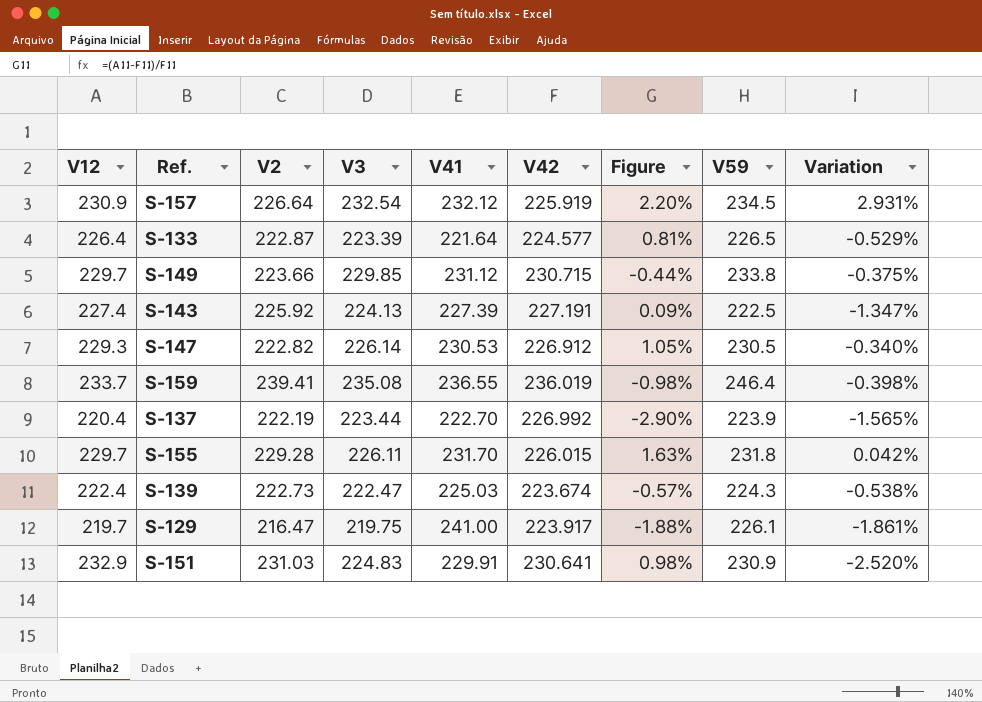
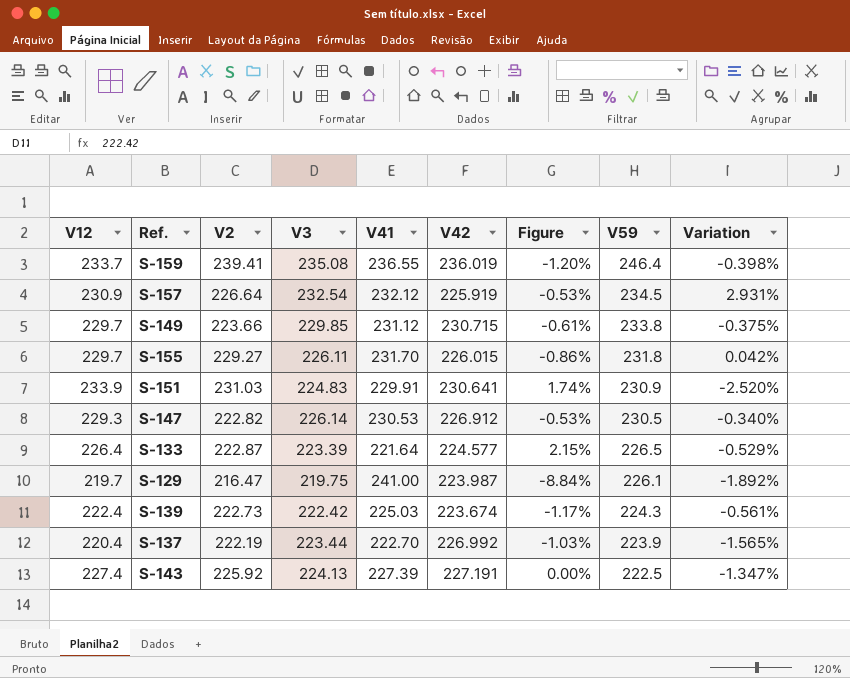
row order: none -> V59 descending
column Figure | formula: ([V12] - [V42]) / [V42] -> ([V12] - [V41]) / [V41]
S-155 | V2: 229.28 -> 229.27
S-151 | V12: 232.9 -> 233.9
S-129 | V42: 223.917 -> 223.987
S-129 | Variation: -1.861% -> -1.892%
S-139 | V3: 222.47 -> 222.42
S-139 | Variation: -0.538% -> -0.561%

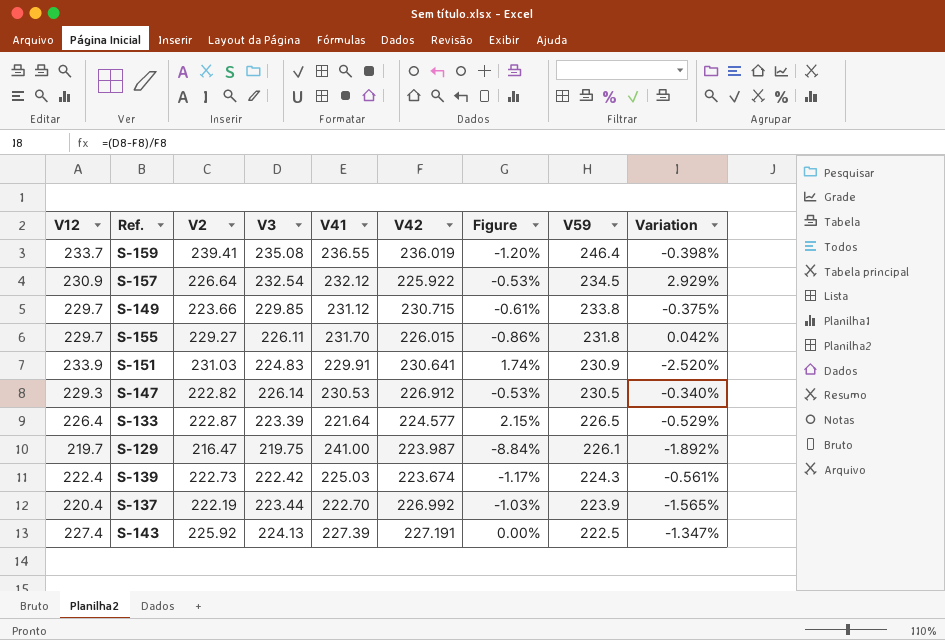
S-157 | V42: 225.919 -> 225.922
S-157 | Variation: 2.931% -> 2.929%

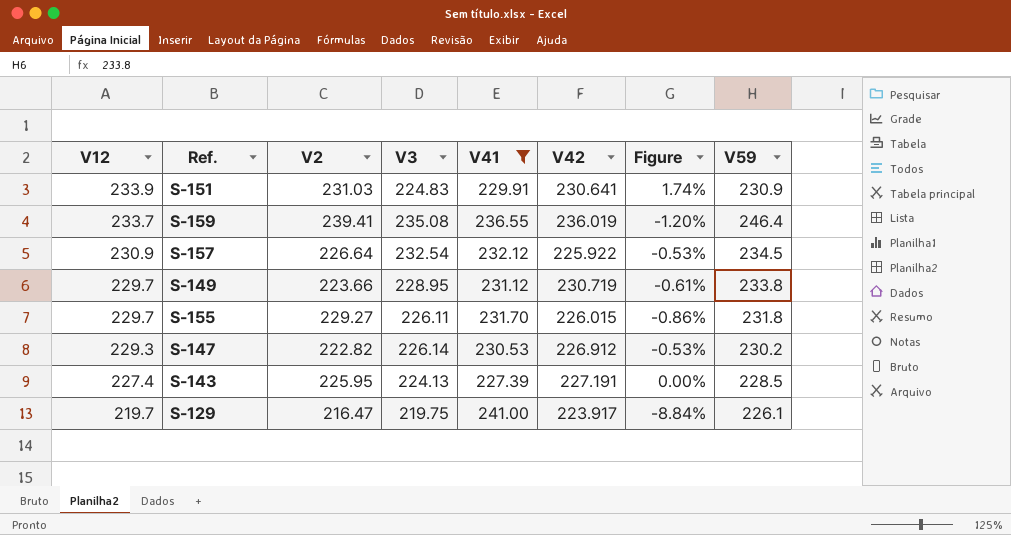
filter: none -> V41 >= 227.39
row order: V59 descending -> V12 descending
column Variation | formula: ([V3] - [V42]) / [V42] -> none
S-149 | V3: 229.85 -> 228.95
S-149 | V42: 230.715 -> 230.719
S-147 | V59: 230.5 -> 230.2
S-143 | V2: 225.92 -> 225.95
S-143 | V59: 222.5 -> 228.5
S-129 | V42: 223.987 -> 223.917

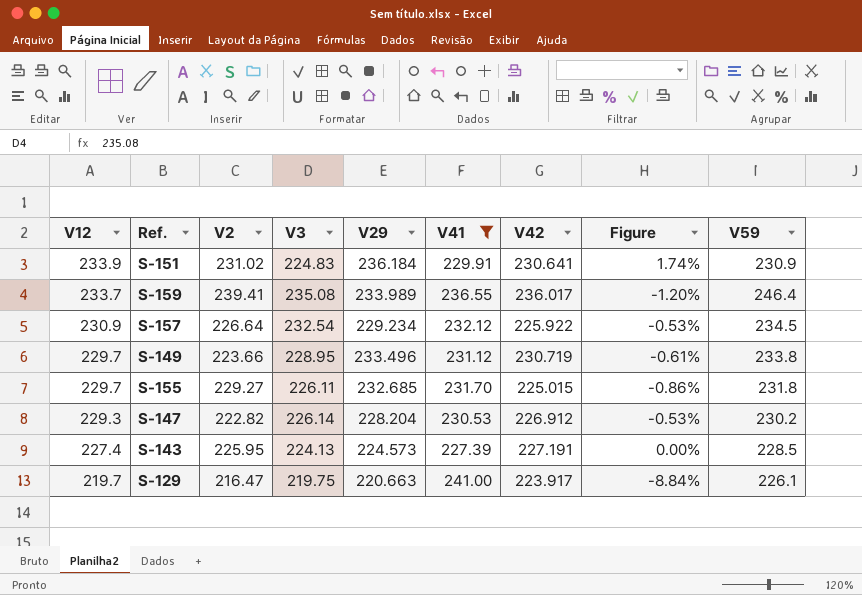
column V29 | position: none -> 5
S-151 | V2: 231.03 -> 231.02
S-159 | V42: 236.019 -> 236.017
S-155 | V42: 226.015 -> 225.015

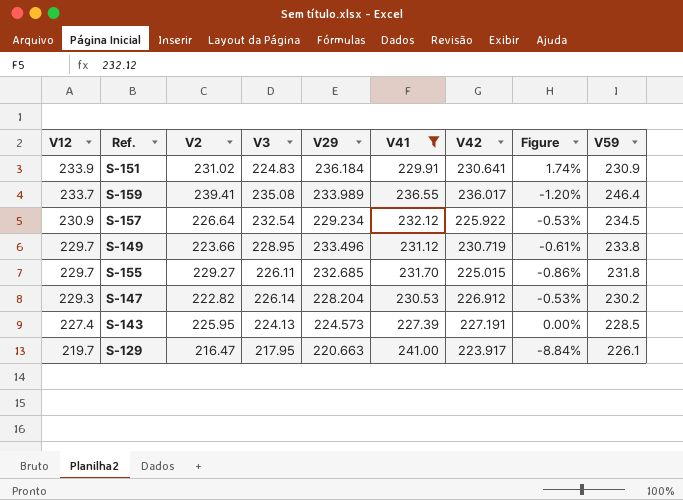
S-129 | V3: 219.75 -> 217.95

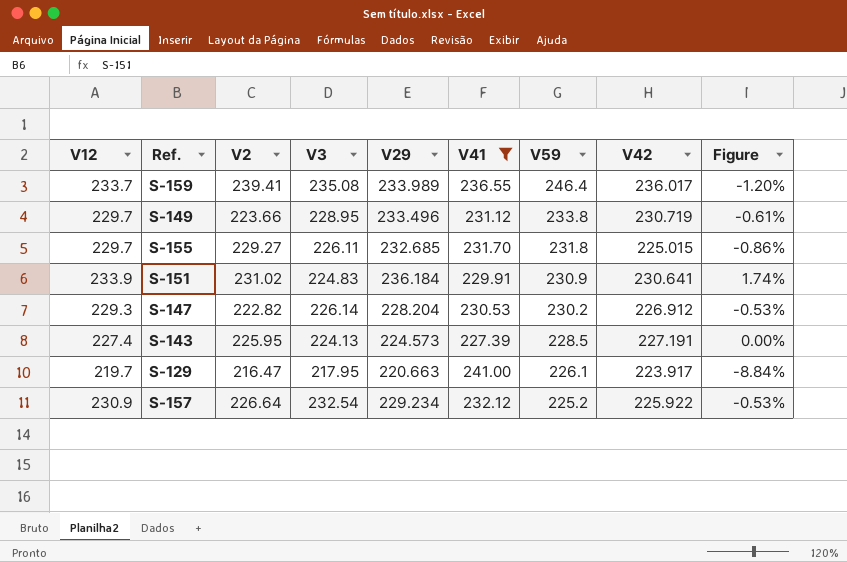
row order: V12 descending -> V59 descending
column V59 | position: 9 -> 7
S-157 | V59: 234.5 -> 225.2

